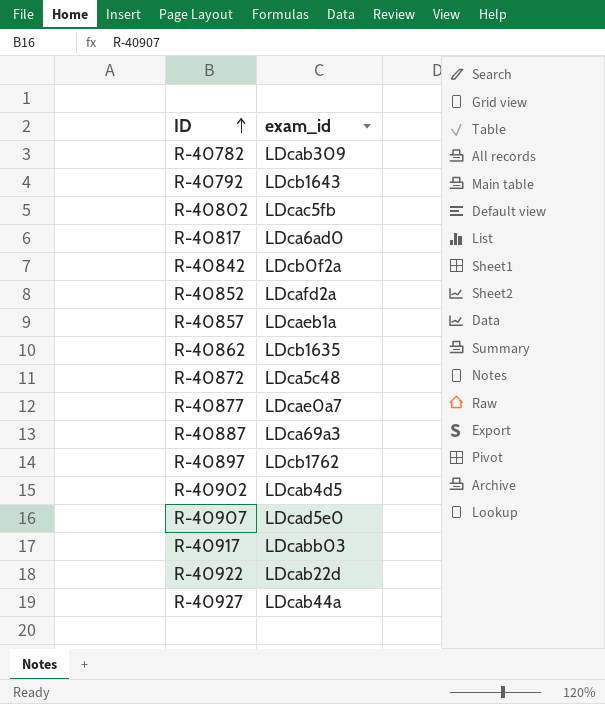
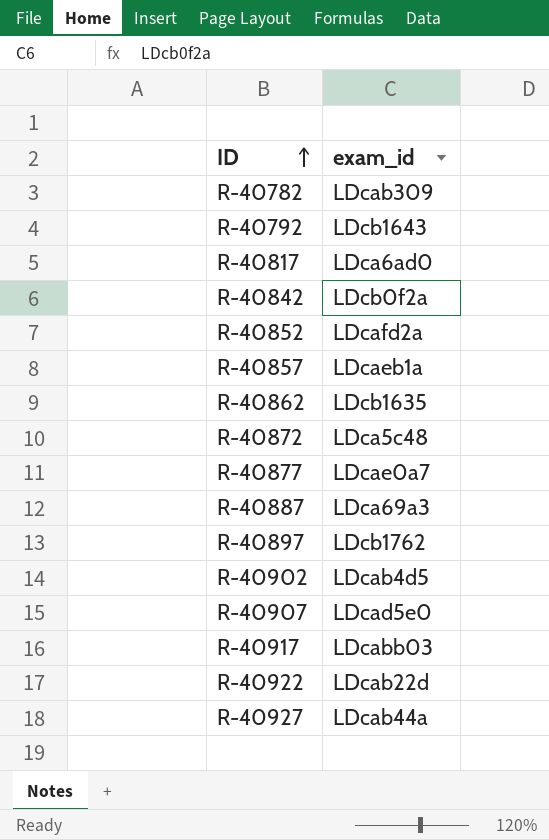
row R-40802: LDcac5fb -> none

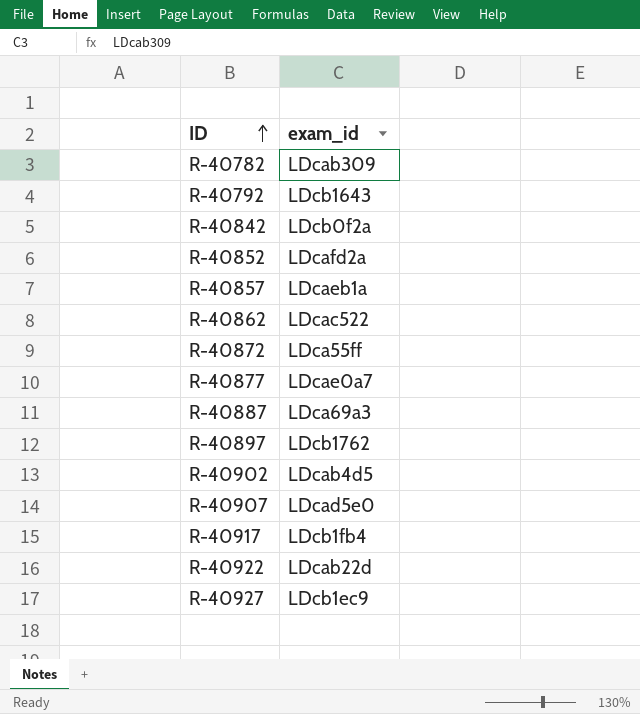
row R-40817: LDca6ad0 -> none
R-40862 | exam_id: LDcb1635 -> LDcac522
R-40872 | exam_id: LDca5c48 -> LDca55ff
R-40917 | exam_id: LDcabb03 -> LDcb1fb4
R-40927 | exam_id: LDcab44a -> LDcb1ec9

